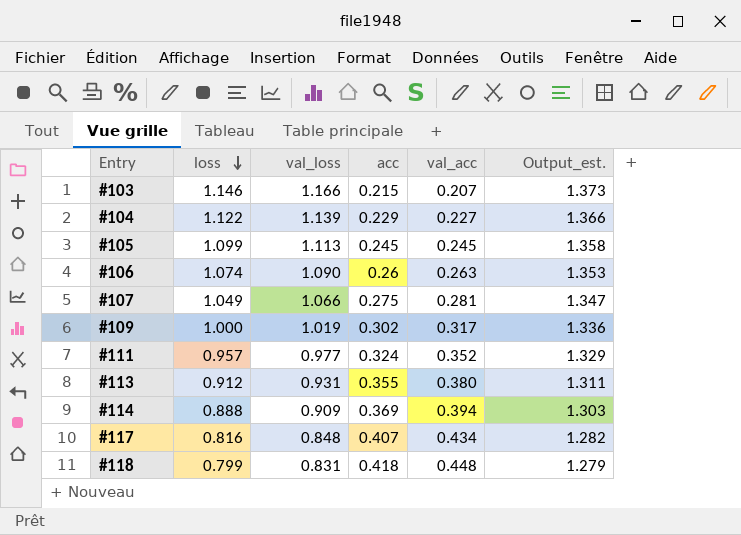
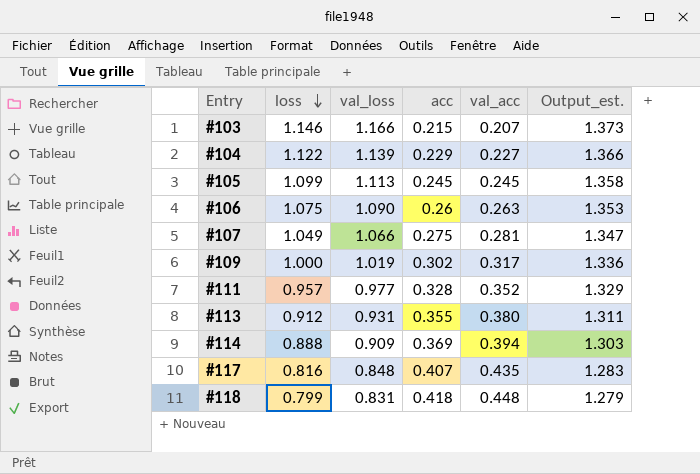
#106 | loss: 1.074 -> 1.075
#111 | acc: 0.324 -> 0.328
#117 | val_acc: 0.434 -> 0.435
#117 | Output_est.: 1.282 -> 1.283

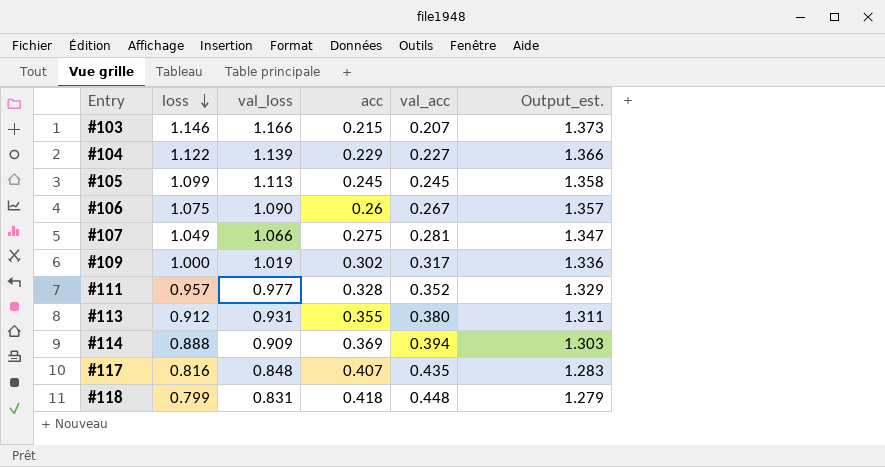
#106 | val_acc: 0.263 -> 0.267
#106 | Output_est.: 1.353 -> 1.357

